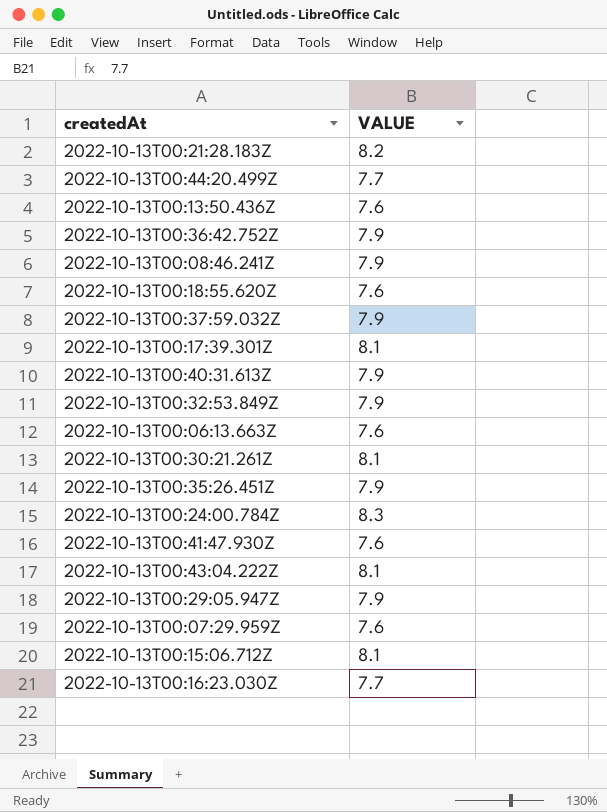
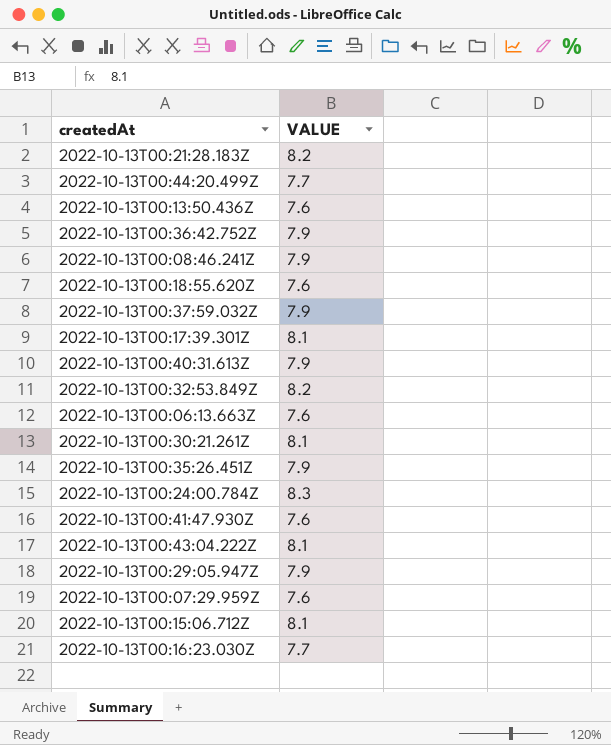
2022-10-13T00:32:53.849Z | VALUE: 7.9 -> 8.2

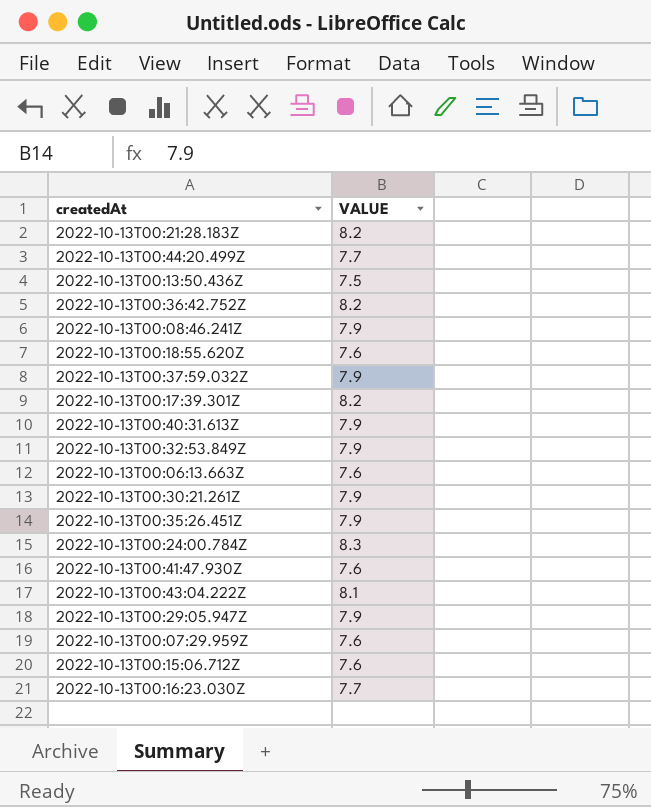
2022-10-13T00:13:50.436Z | VALUE: 7.6 -> 7.5
2022-10-13T00:36:42.752Z | VALUE: 7.9 -> 8.2
2022-10-13T00:17:39.301Z | VALUE: 8.1 -> 8.2
2022-10-13T00:32:53.849Z | VALUE: 8.2 -> 7.9
2022-10-13T00:30:21.261Z | VALUE: 8.1 -> 7.9
2022-10-13T00:15:06.712Z | VALUE: 8.1 -> 7.6

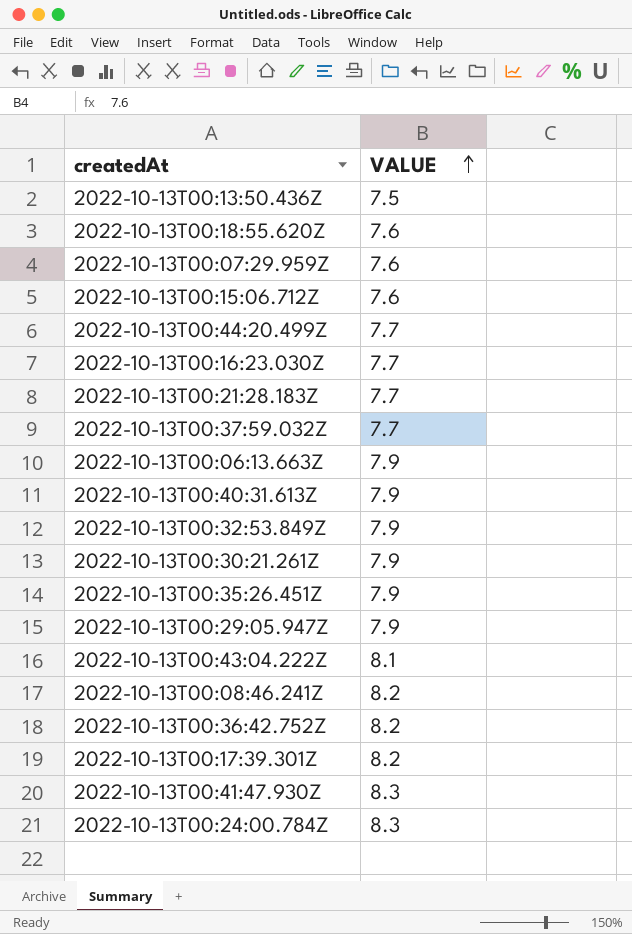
row order: none -> VALUE ascending
2022-10-13T00:21:28.183Z | VALUE: 8.2 -> 7.7
2022-10-13T00:37:59.032Z | VALUE: 7.9 -> 7.7
2022-10-13T00:06:13.663Z | VALUE: 7.6 -> 7.9
2022-10-13T00:08:46.241Z | VALUE: 7.9 -> 8.2
2022-10-13T00:41:47.930Z | VALUE: 7.6 -> 8.3

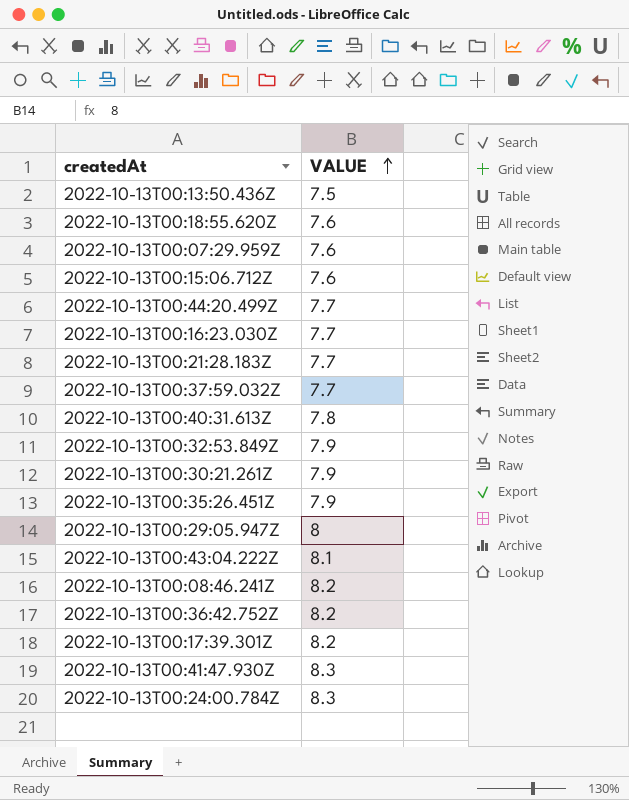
row 2022-10-13T00:06:13.663Z: 7.9 -> none
2022-10-13T00:40:31.613Z | VALUE: 7.9 -> 7.8
2022-10-13T00:29:05.947Z | VALUE: 7.9 -> 8

